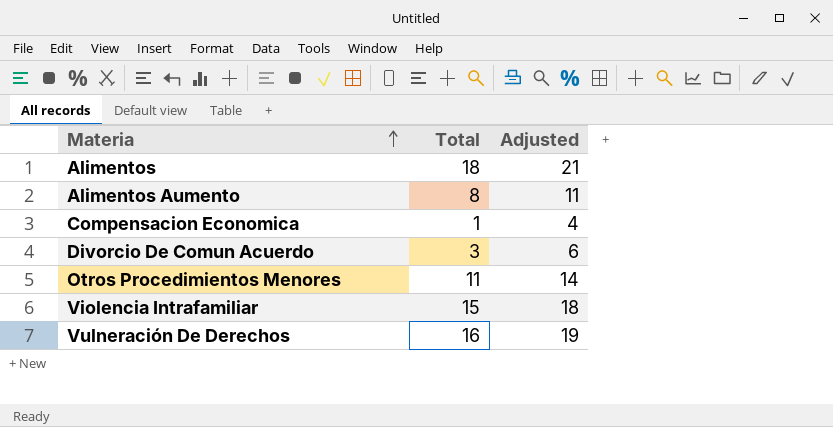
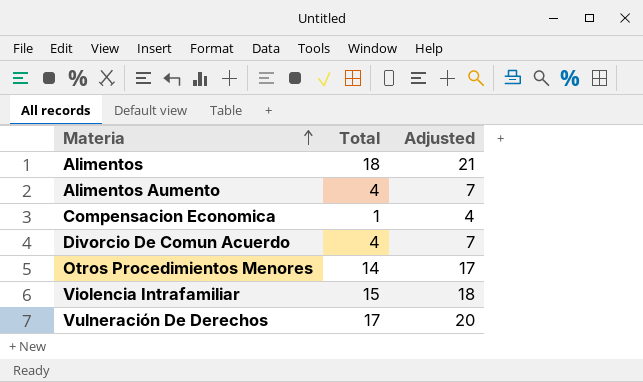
Alimentos Aumento | Total: 8 -> 4
Alimentos Aumento | Adjusted: 11 -> 7
Divorcio De Comun Acuerdo | Total: 3 -> 4
Divorcio De Comun Acuerdo | Adjusted: 6 -> 7
Otros Procedimientos Menores | Total: 11 -> 14
Otros Procedimientos Menores | Adjusted: 14 -> 17
Vulneración De Derechos | Total: 16 -> 17
Vulneración De Derechos | Adjusted: 19 -> 20

